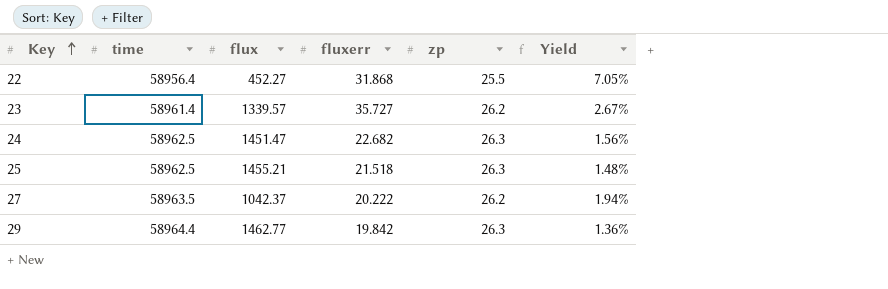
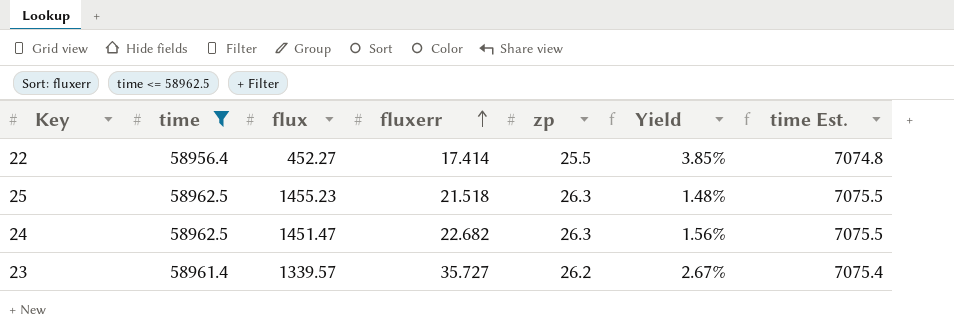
filter: none -> time <= 58962.5
row order: Key ascending -> fluxerr ascending
column time Est. | formula: none -> [time] * 0.12
22 | fluxerr: 31.868 -> 17.414
22 | Yield: 7.05% -> 3.85%
25 | flux: 1455.21 -> 1455.23

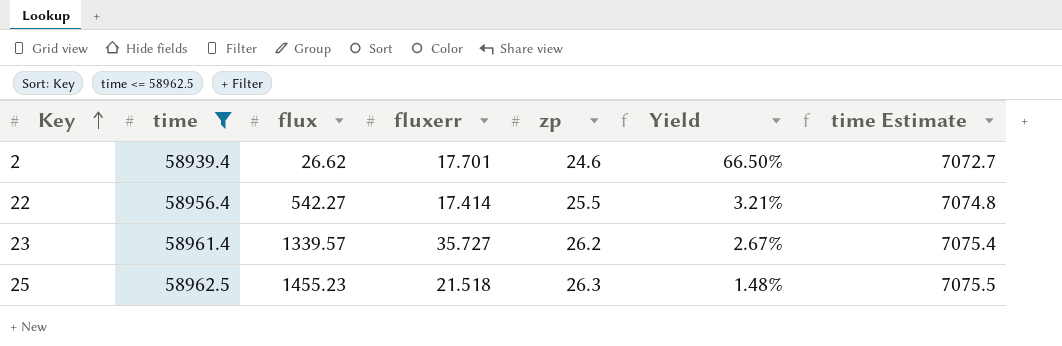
row order: fluxerr ascending -> Key ascending
column name: time Est. -> time Estimate
row 24: 58962.5 | 1451.47 | 22.682 | 26.3 | 1.56% | 7075.5 -> none
row 2: none -> 58939.4 | 26.62 | 17.701 | 24.6 | 66.50% | 7072.7
22 | flux: 452.27 -> 542.27
22 | Yield: 3.85% -> 3.21%

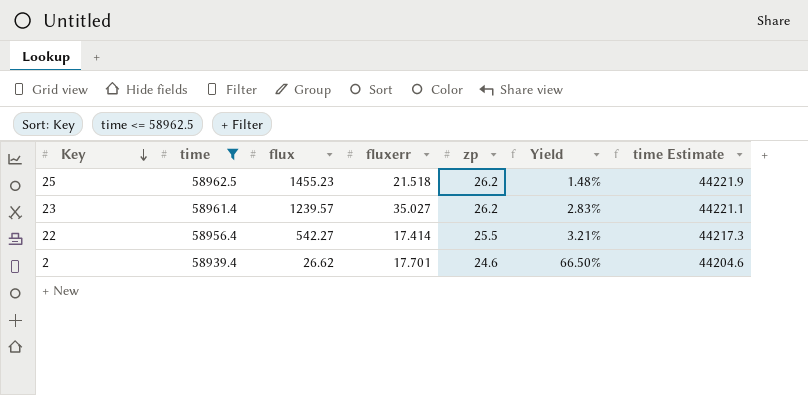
row order: Key ascending -> Key descending
column time Estimate | formula: [time] * 0.12 -> [time] * 0.75
25 | zp: 26.3 -> 26.2
23 | flux: 1339.57 -> 1239.57
23 | fluxerr: 35.727 -> 35.027
23 | Yield: 2.67% -> 2.83%

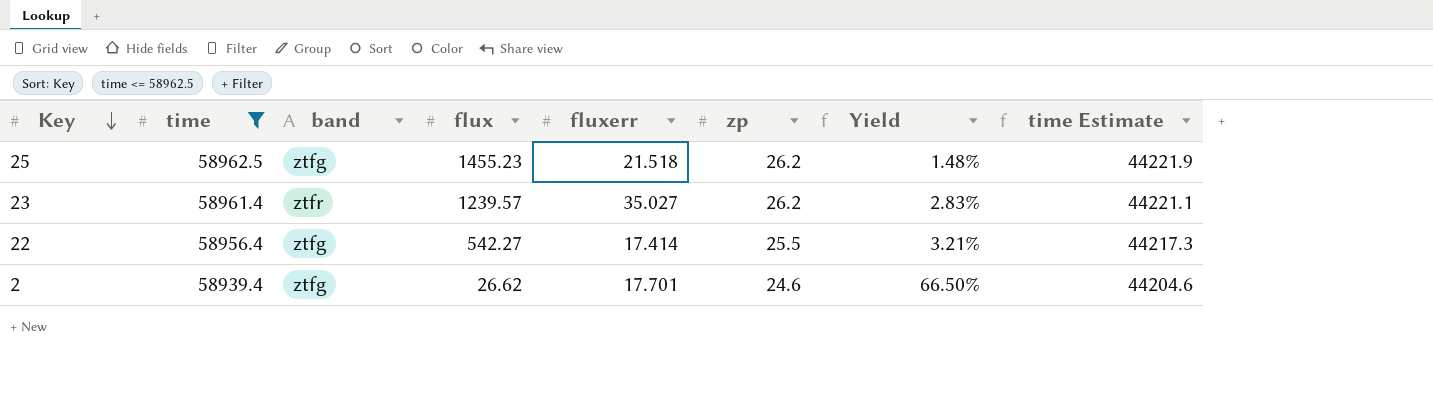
column band | position: none -> 3

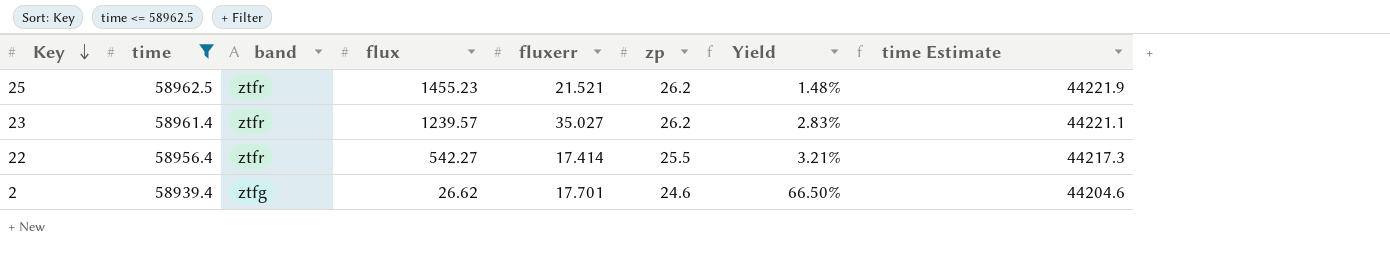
25 | band: ztfg -> ztfr
25 | fluxerr: 21.518 -> 21.521
22 | band: ztfg -> ztfr

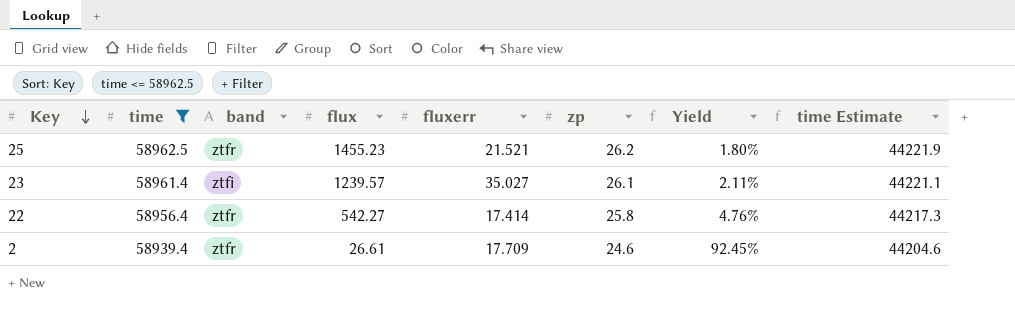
column Yield | formula: [fluxerr] / [flux] -> [zp] / [flux]
23 | band: ztfr -> ztfi
23 | zp: 26.2 -> 26.1
22 | zp: 25.5 -> 25.8
2 | band: ztfg -> ztfr
2 | flux: 26.62 -> 26.61
2 | fluxerr: 17.701 -> 17.709

